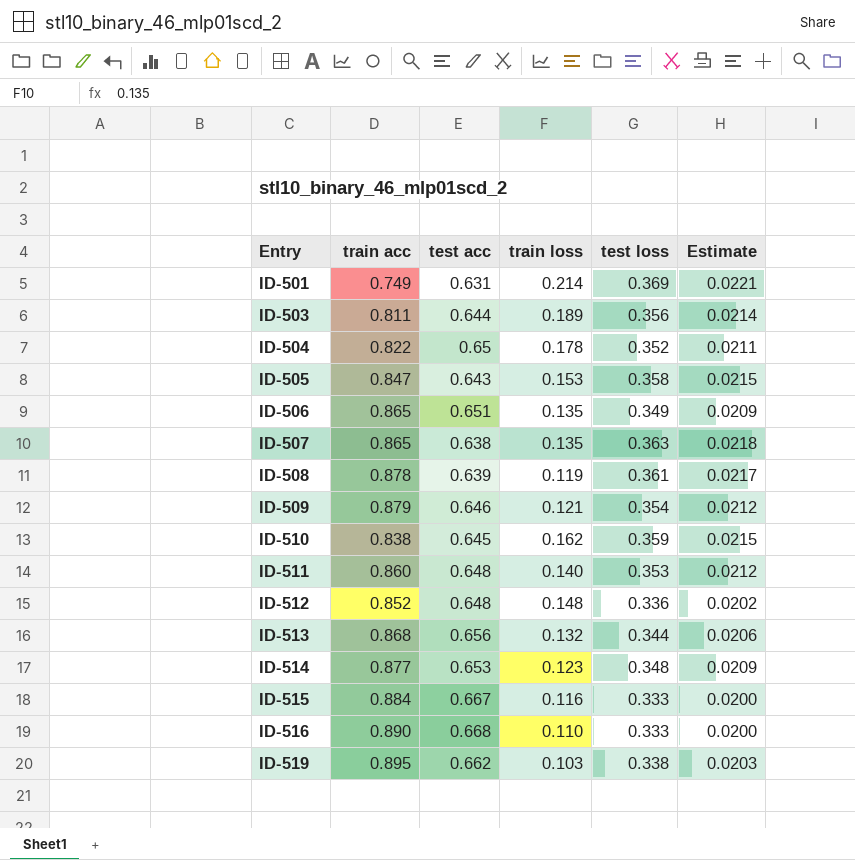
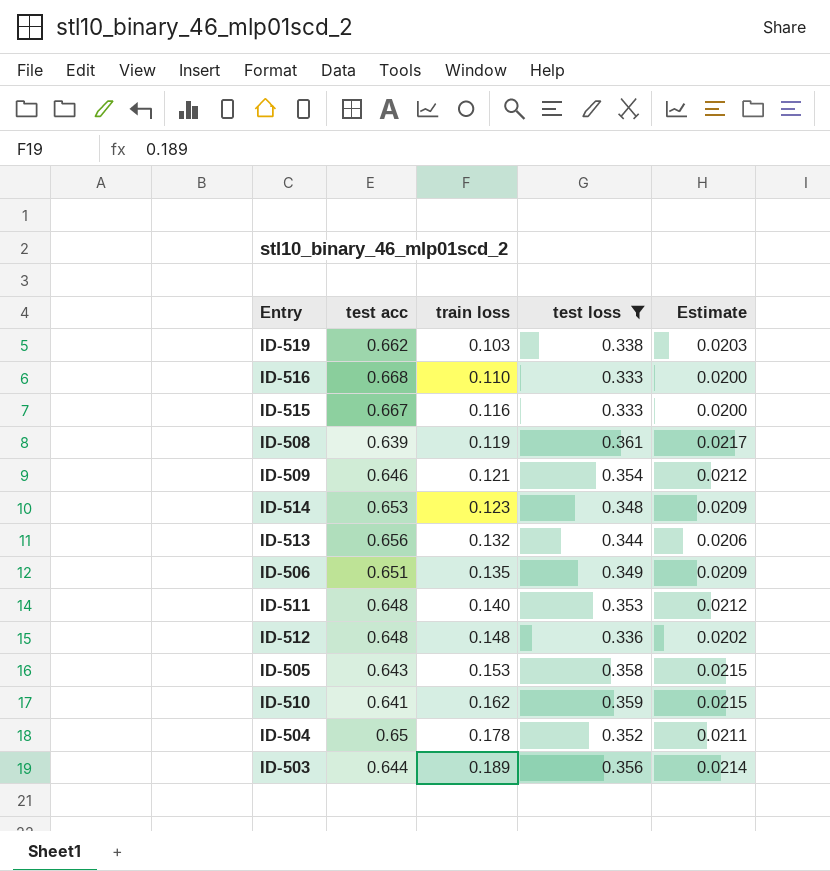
filter: none -> test loss <= 0.361
row order: Entry ascending -> train loss ascending
column train acc | position: 2 -> none
ID-510 | test acc: 0.645 -> 0.641

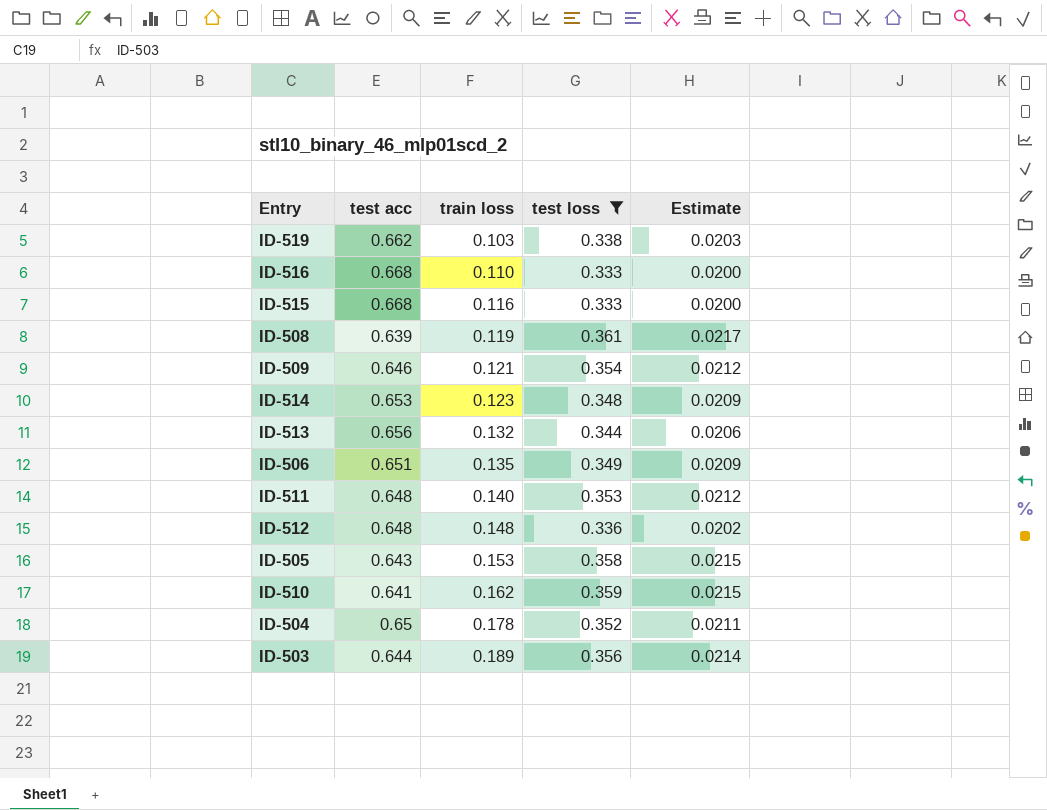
ID-515 | test acc: 0.667 -> 0.668

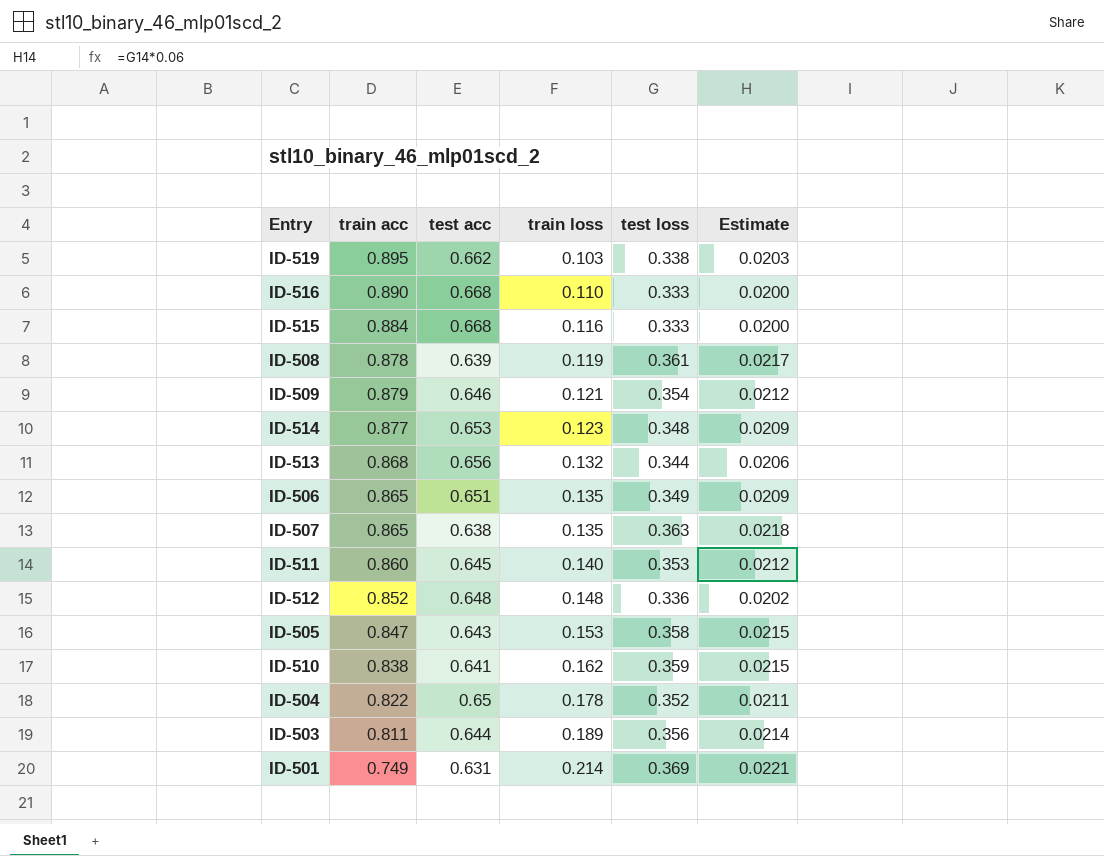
filter: test loss <= 0.361 -> none
column train acc | position: none -> 2
ID-511 | test acc: 0.648 -> 0.645

